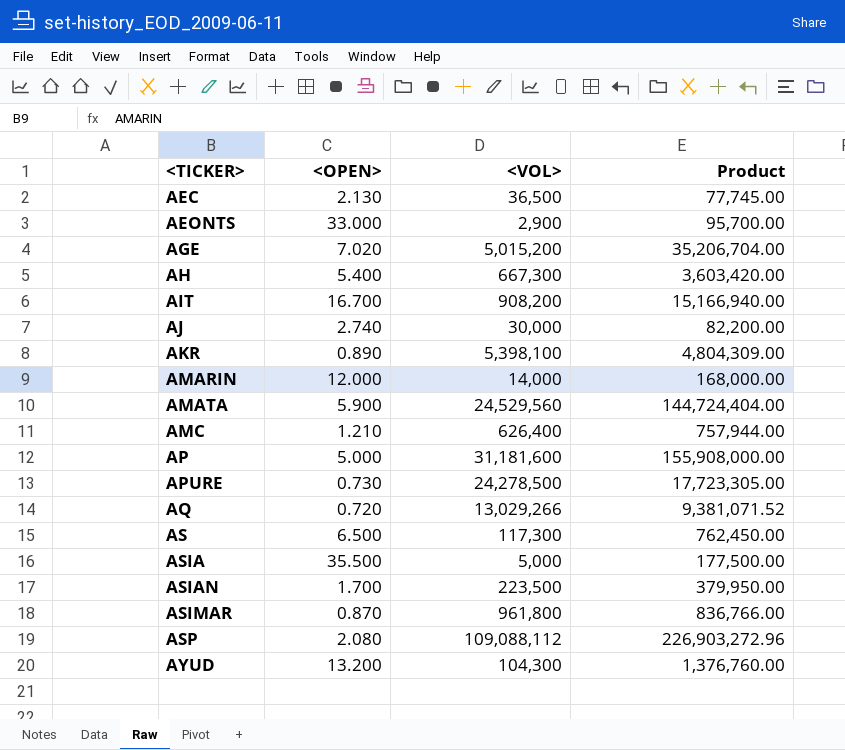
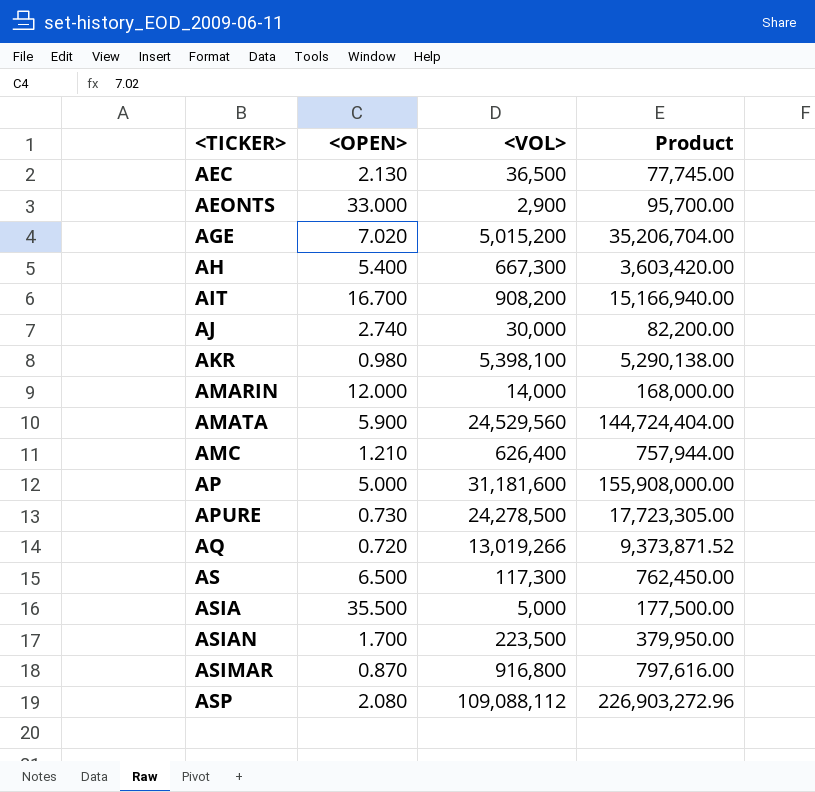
row AYUD: 13.200 | 104,300 | 1,376,760.00 -> none
AKR | <OPEN>: 0.890 -> 0.980
AKR | Product: 4,804,309.00 -> 5,290,138.00
AQ | <VOL>: 13,029,266 -> 13,019,266
AQ | Product: 9,381,071.52 -> 9,373,871.52
ASIMAR | <VOL>: 961,800 -> 916,800
ASIMAR | Product: 836,766.00 -> 797,616.00

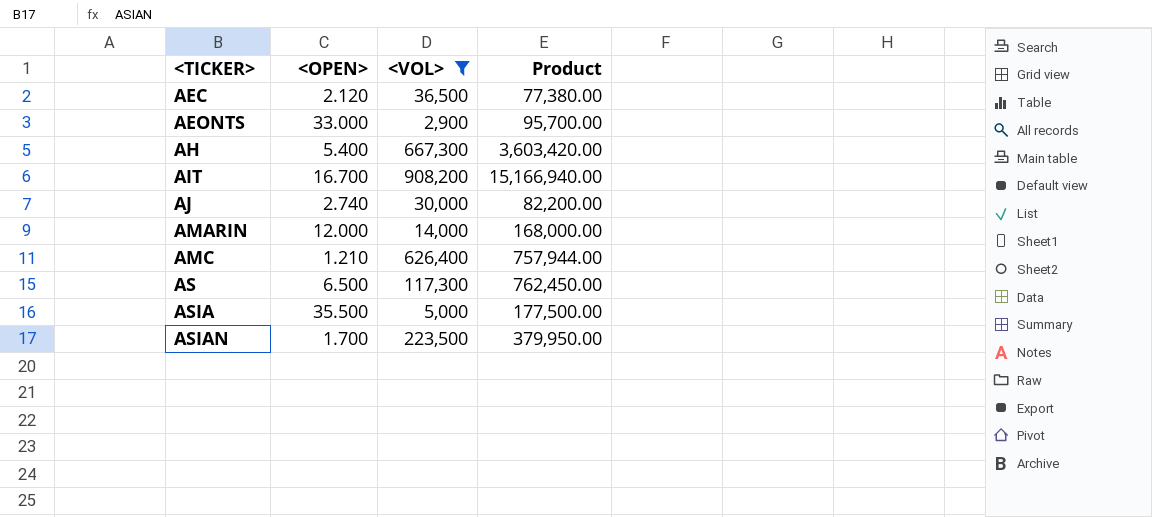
filter: none -> <VOL> <= 908,200
AEC | <OPEN>: 2.130 -> 2.120
AEC | Product: 77,745.00 -> 77,380.00

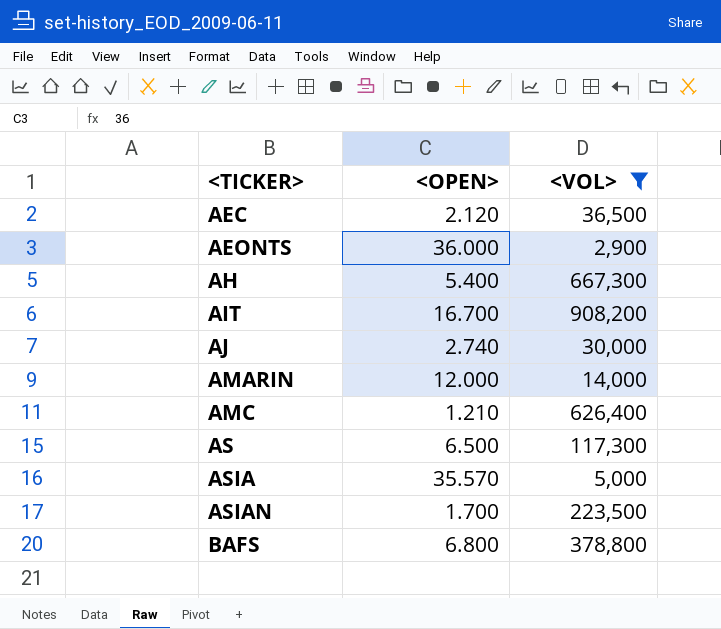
column Product | formula: [<OPEN>] * [<VOL>] -> none
AEONTS | <OPEN>: 33.000 -> 36.000
ASIA | <OPEN>: 35.500 -> 35.570
row BAFS: none -> 6.800 | 378,800

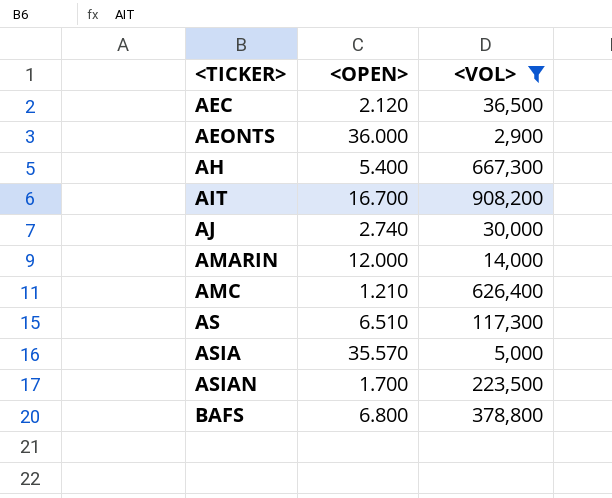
AS | <OPEN>: 6.500 -> 6.510

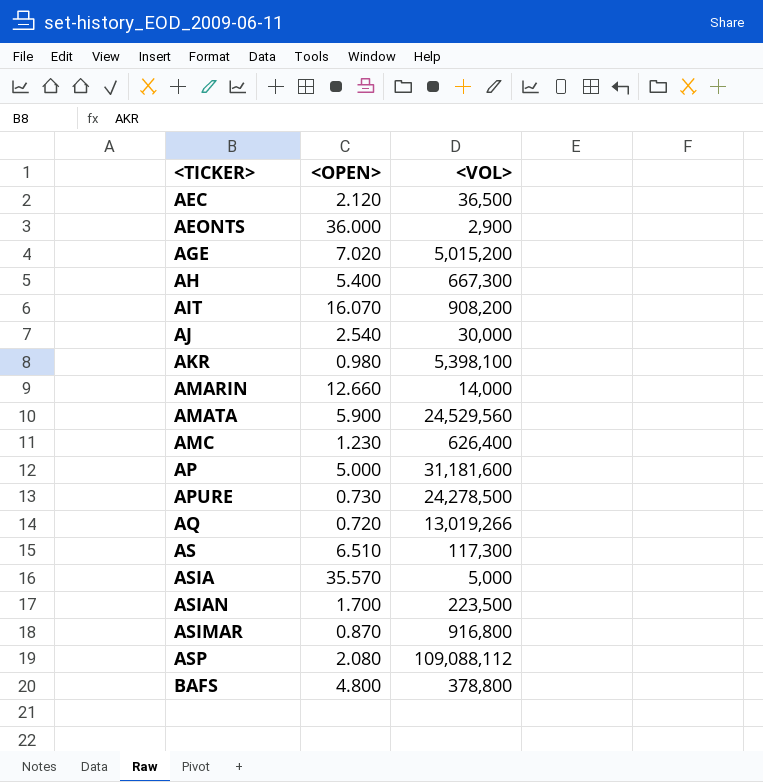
filter: <VOL> <= 908,200 -> none
AIT | <OPEN>: 16.700 -> 16.070
AJ | <OPEN>: 2.740 -> 2.540
AMARIN | <OPEN>: 12.000 -> 12.660
AMC | <OPEN>: 1.210 -> 1.230
BAFS | <OPEN>: 6.800 -> 4.800

